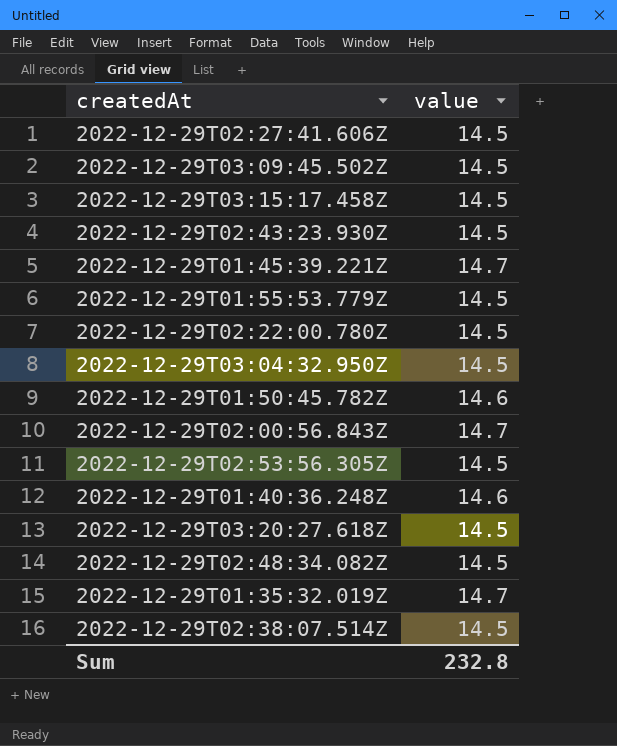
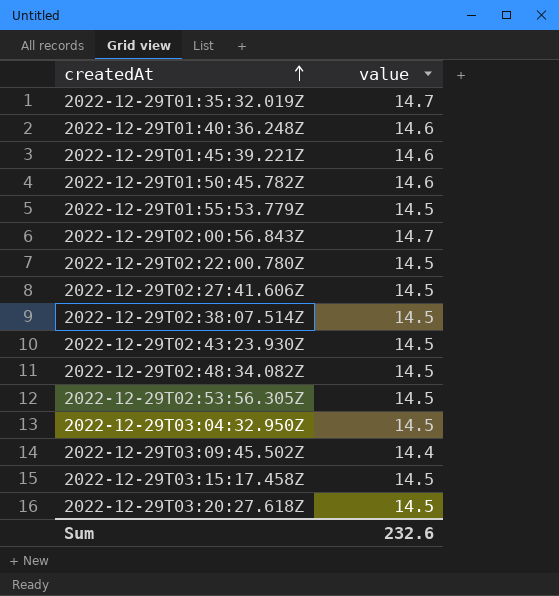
row order: none -> createdAt ascending
2022-12-29T01:45:39.221Z | value: 14.7 -> 14.6
2022-12-29T03:09:45.502Z | value: 14.5 -> 14.4
Sum | value: 232.8 -> 232.6

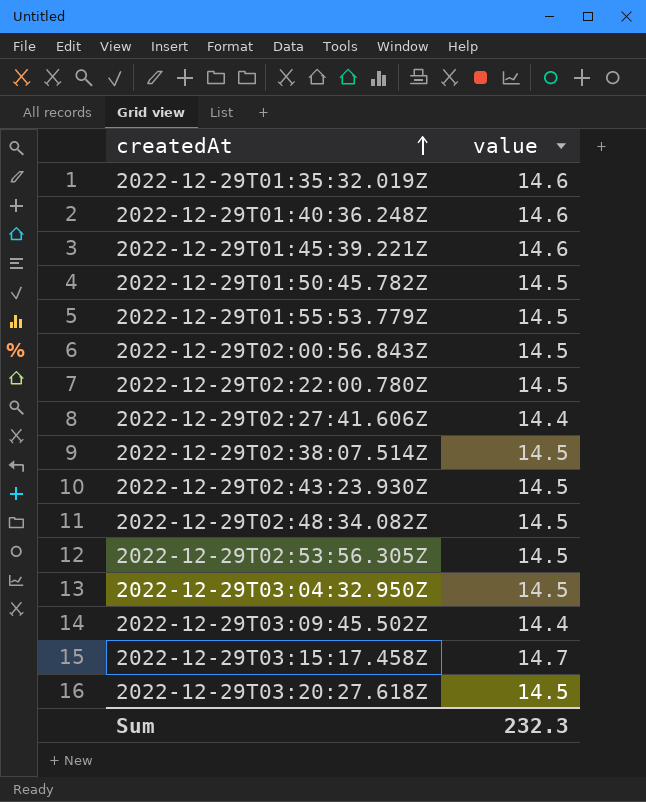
2022-12-29T01:35:32.019Z | value: 14.7 -> 14.6
2022-12-29T01:50:45.782Z | value: 14.6 -> 14.5
2022-12-29T02:00:56.843Z | value: 14.7 -> 14.5
2022-12-29T02:27:41.606Z | value: 14.5 -> 14.4
2022-12-29T03:15:17.458Z | value: 14.5 -> 14.7
Sum | value: 232.6 -> 232.3

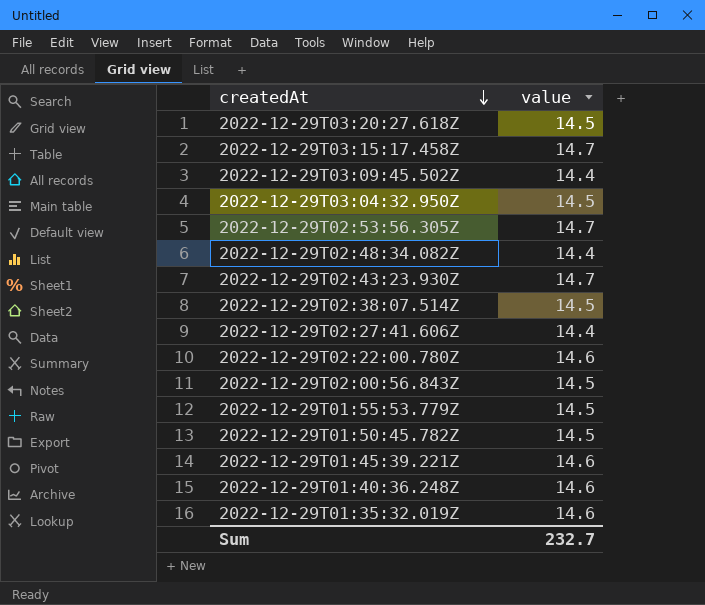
row order: createdAt ascending -> createdAt descending
2022-12-29T02:53:56.305Z | value: 14.5 -> 14.7
2022-12-29T02:48:34.082Z | value: 14.5 -> 14.4
2022-12-29T02:43:23.930Z | value: 14.5 -> 14.7
2022-12-29T02:22:00.780Z | value: 14.5 -> 14.6
Sum | value: 232.3 -> 232.7

